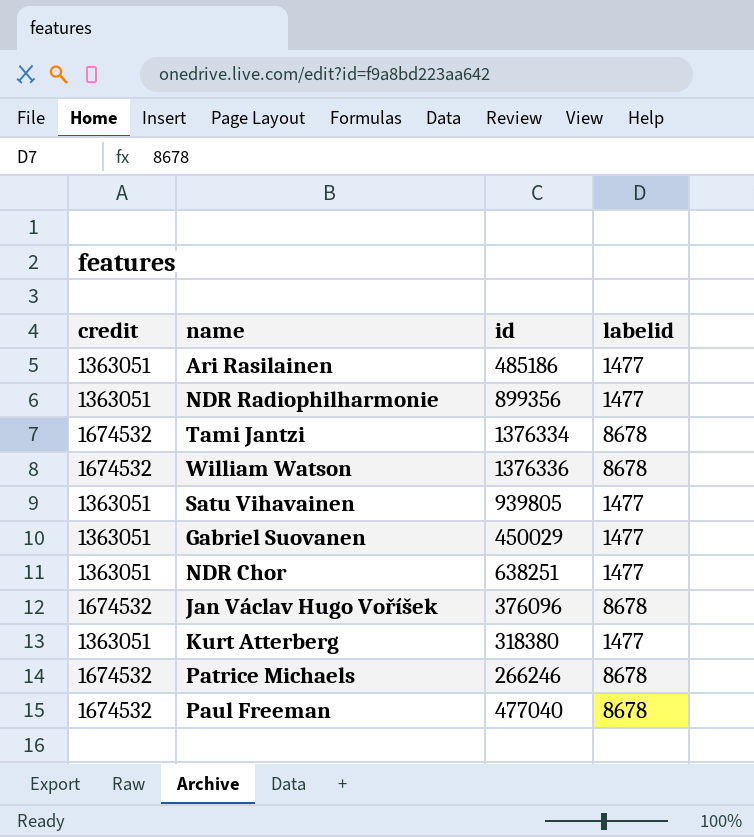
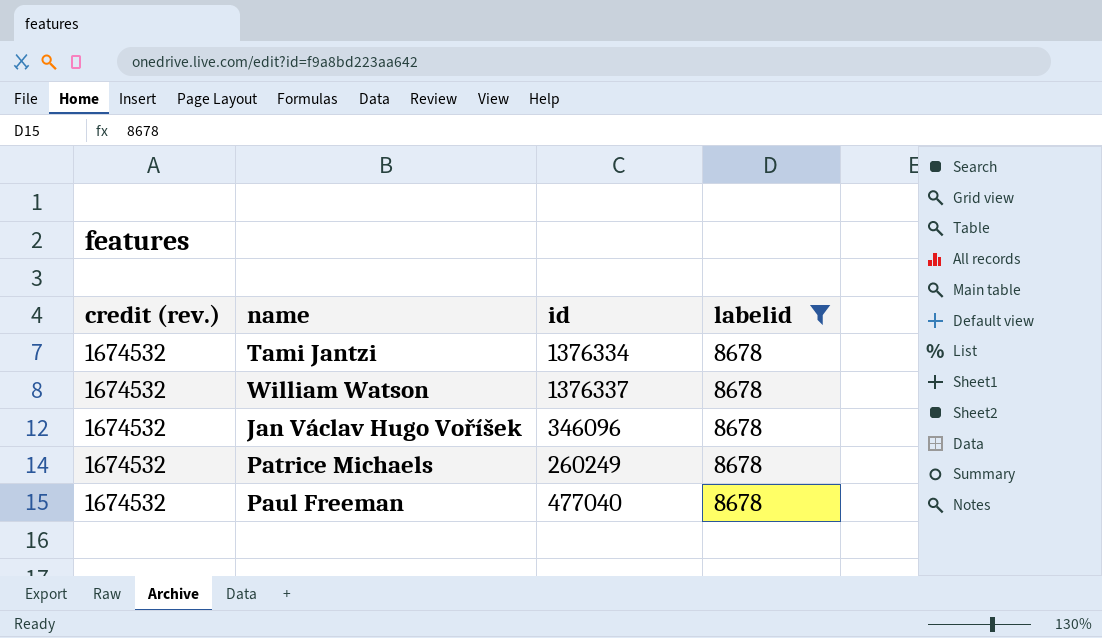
filter: none -> labelid = 8678
column name: credit -> credit (rev.)
William Watson | id: 1376336 -> 1376337
Jan Václav Hugo Voříšek | id: 376096 -> 346096
Patrice Michaels | id: 266246 -> 260249

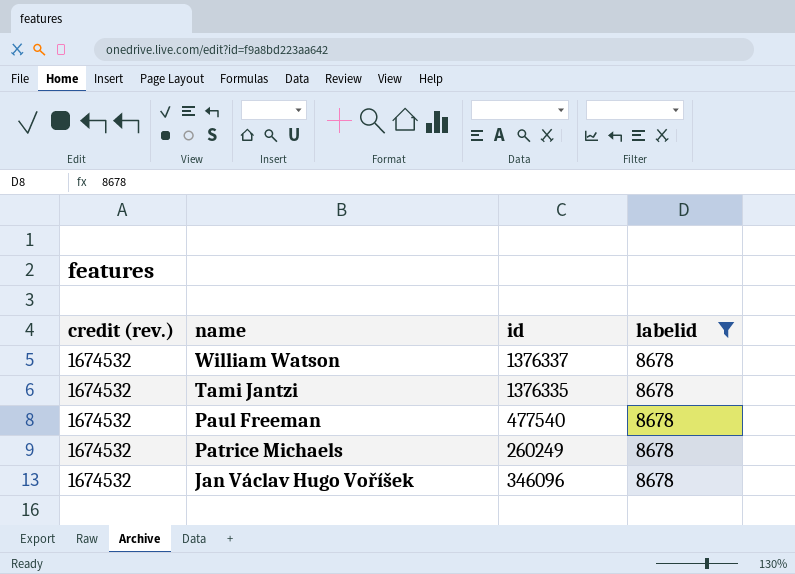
row order: none -> name descending
Tami Jantzi | id: 1376334 -> 1376335
Paul Freeman | id: 477040 -> 477540

